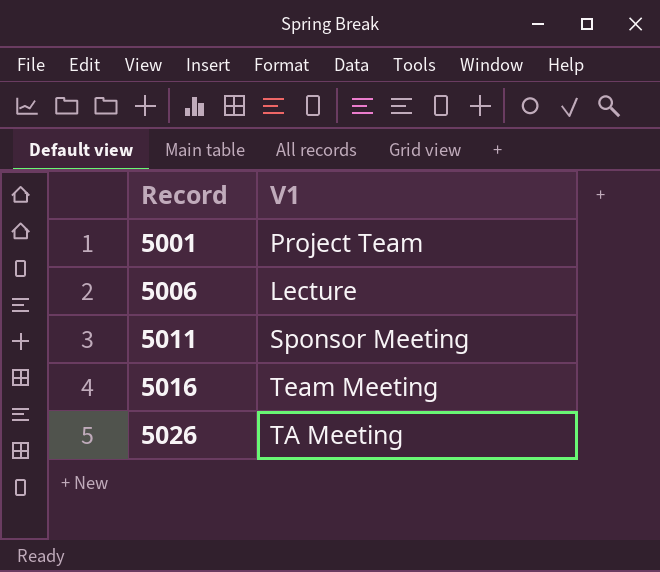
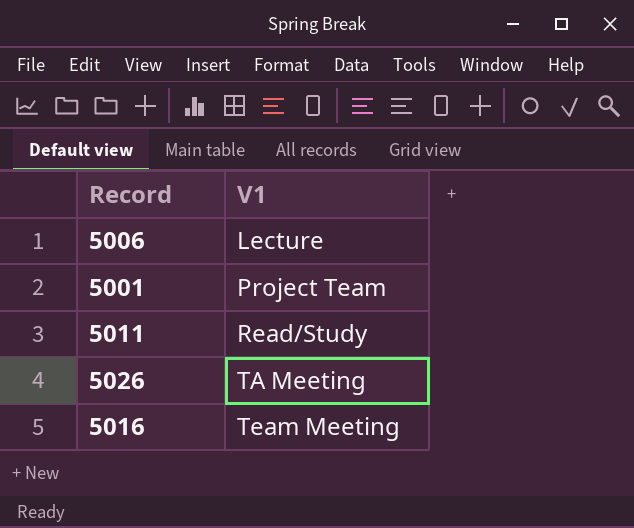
row order: Record ascending -> V1 ascending
5011 | V1: Sponsor Meeting -> Read/Study

